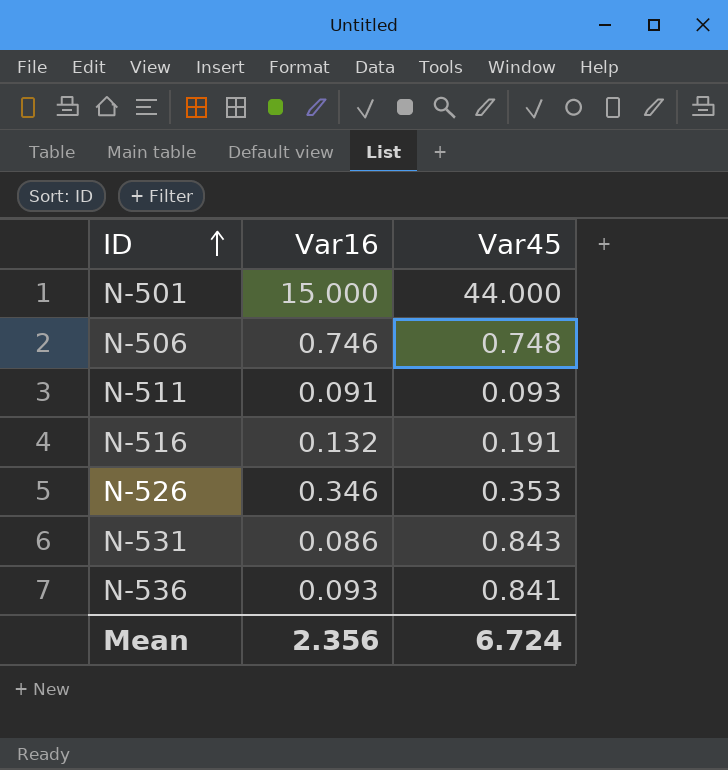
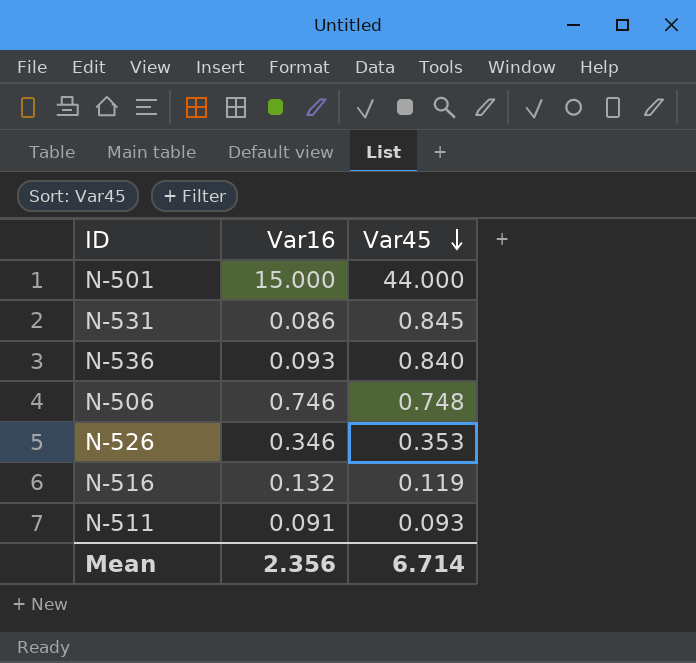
row order: ID ascending -> Var45 descending
N-531 | Var45: 0.843 -> 0.845
N-536 | Var45: 0.841 -> 0.840
N-516 | Var45: 0.191 -> 0.119
Mean | Var45: 6.724 -> 6.714

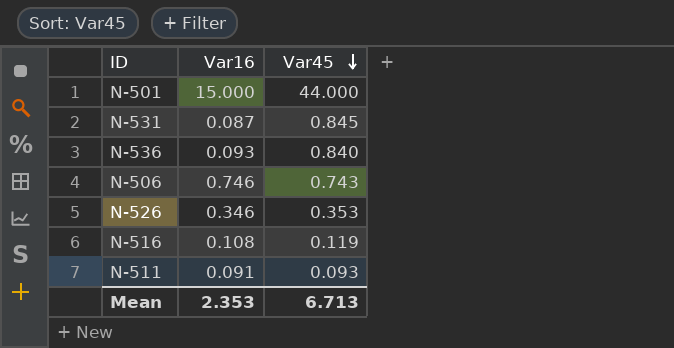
N-531 | Var16: 0.086 -> 0.087
N-506 | Var45: 0.748 -> 0.743
N-516 | Var16: 0.132 -> 0.108
Mean | Var16: 2.356 -> 2.353
Mean | Var45: 6.714 -> 6.713

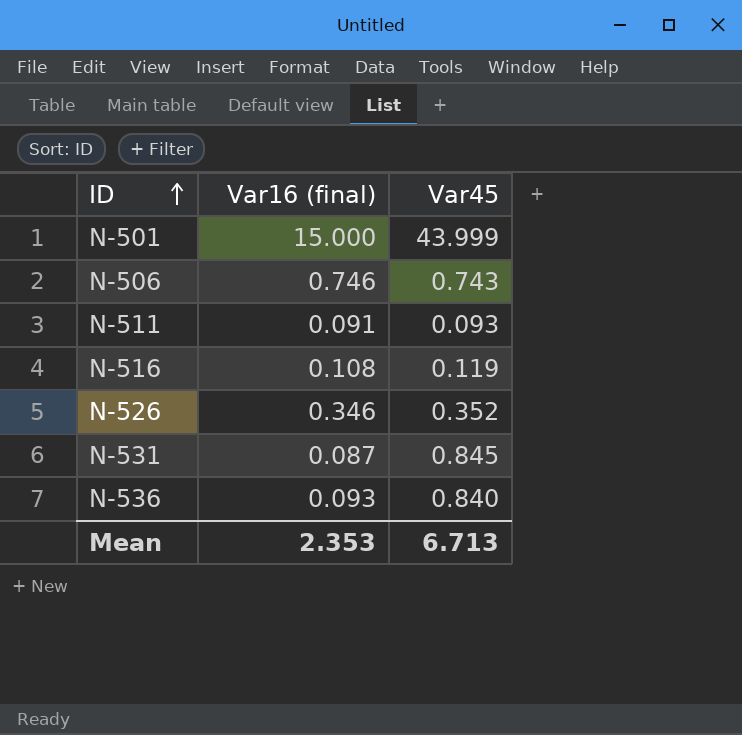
row order: Var45 descending -> ID ascending
column name: Var16 -> Var16 (final)
N-501 | Var45: 44.000 -> 43.999
N-526 | Var45: 0.353 -> 0.352

